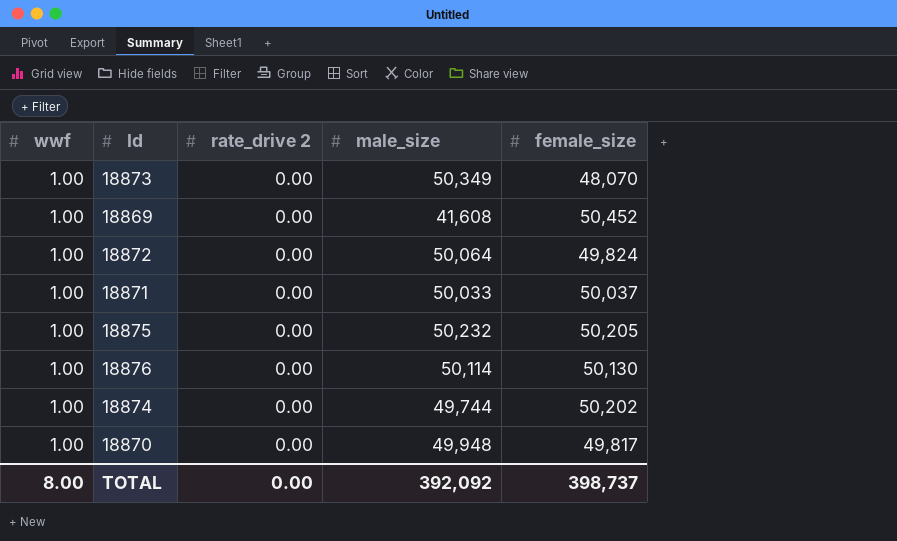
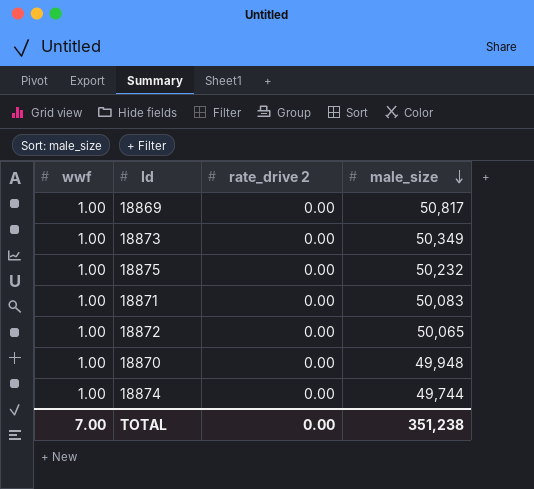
row order: none -> male_size descending
column female_size | position: 5 -> none
row 18876: 1.00 | 0.00 | 50,114 | 50,130 -> none
18869 | male_size: 41,608 -> 50,817
18871 | male_size: 50,033 -> 50,083
18872 | male_size: 50,064 -> 50,065
TOTAL | wwf: 8.00 -> 7.00
TOTAL | male_size: 392,092 -> 351,238

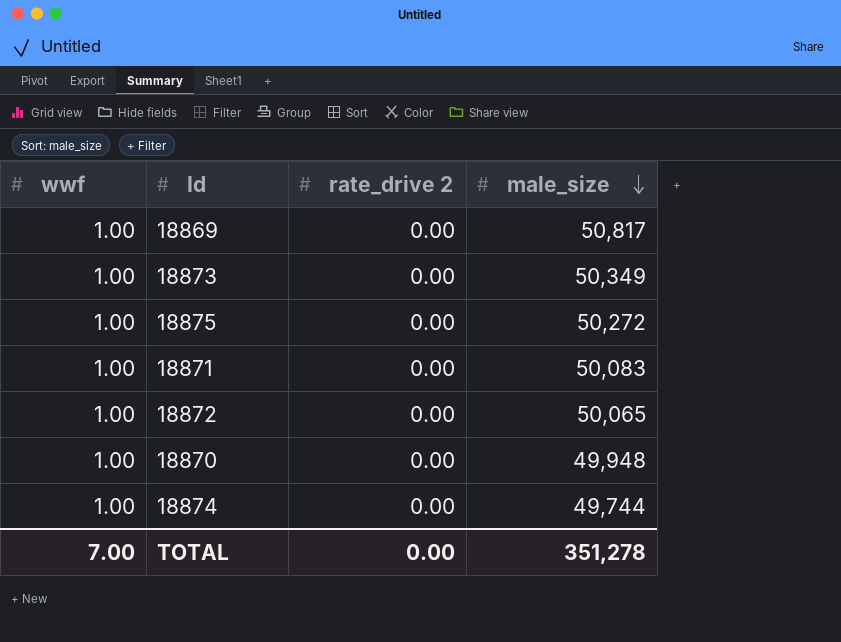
18875 | male_size: 50,232 -> 50,272
TOTAL | male_size: 351,238 -> 351,278

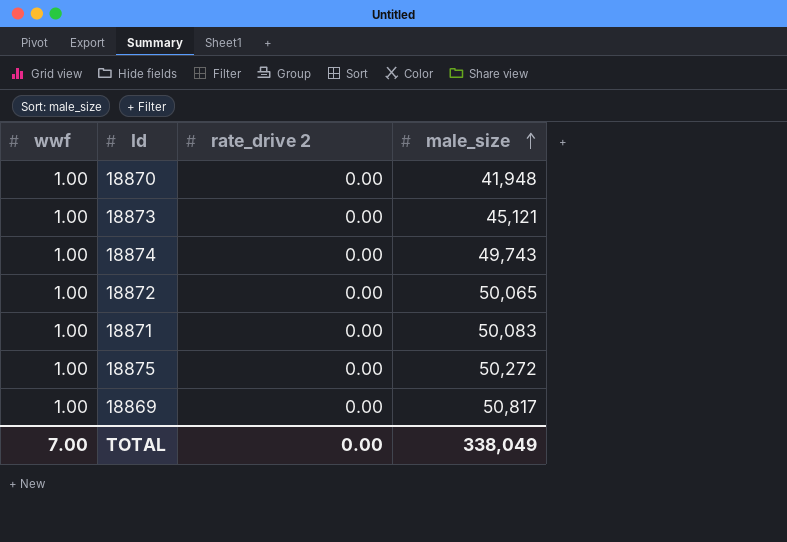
row order: male_size descending -> male_size ascending
18870 | male_size: 49,948 -> 41,948
18873 | male_size: 50,349 -> 45,121
18874 | male_size: 49,744 -> 49,743
TOTAL | male_size: 351,278 -> 338,049

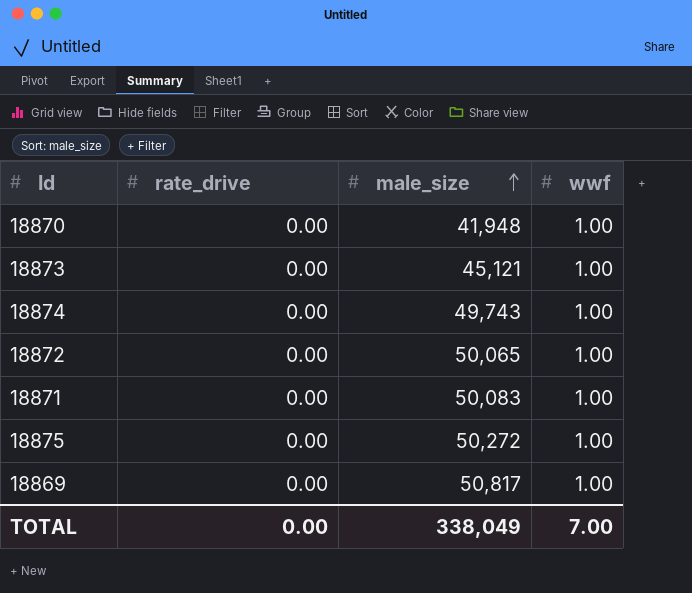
column name: rate_drive 2 -> rate_drive
column wwf | position: 1 -> 4

